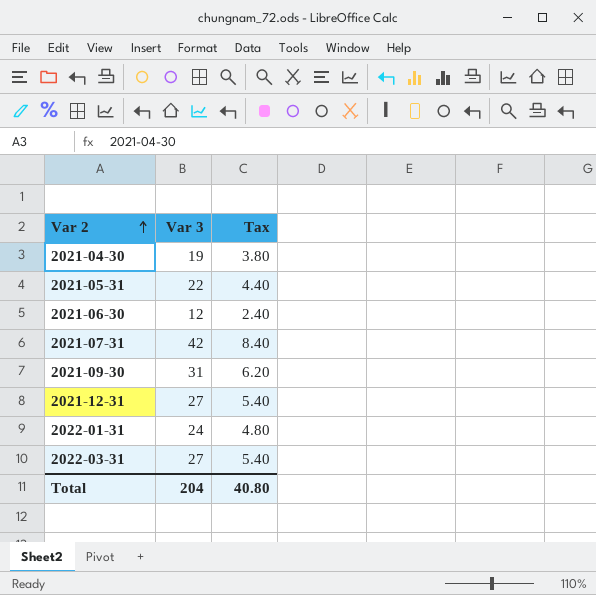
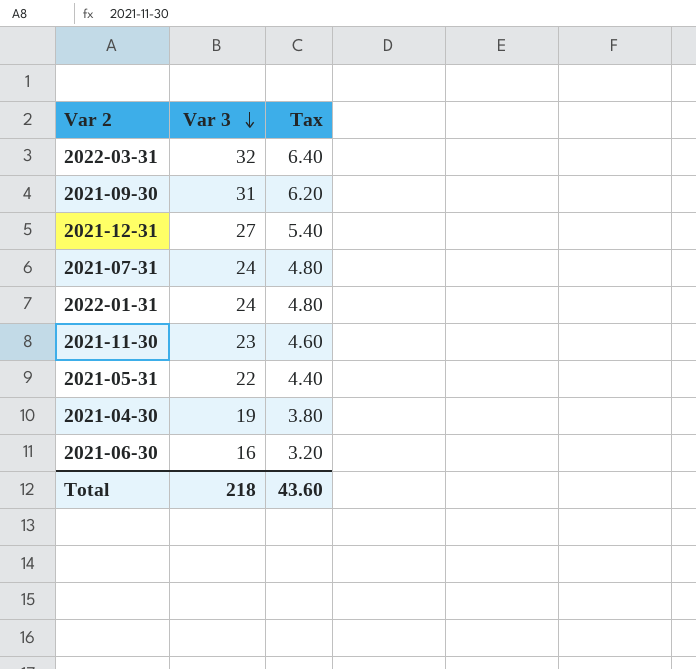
row order: Var 2 ascending -> Var 3 descending
2022-03-31 | Var 3: 27 -> 32
2022-03-31 | Tax: 5.40 -> 6.40
2021-07-31 | Var 3: 42 -> 24
2021-07-31 | Tax: 8.40 -> 4.80
row 2021-11-30: none -> 23 | 4.60
2021-06-30 | Var 3: 12 -> 16
2021-06-30 | Tax: 2.40 -> 3.20
Total | Var 3: 204 -> 218
Total | Tax: 40.80 -> 43.60

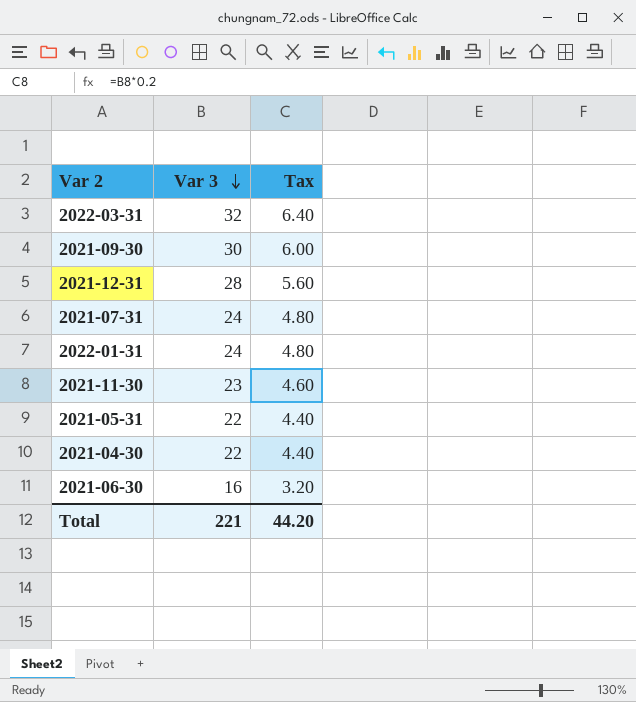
2021-09-30 | Var 3: 31 -> 30
2021-09-30 | Tax: 6.20 -> 6.00
2021-12-31 | Var 3: 27 -> 28
2021-12-31 | Tax: 5.40 -> 5.60
2021-04-30 | Var 3: 19 -> 22
2021-04-30 | Tax: 3.80 -> 4.40
Total | Var 3: 218 -> 221
Total | Tax: 43.60 -> 44.20

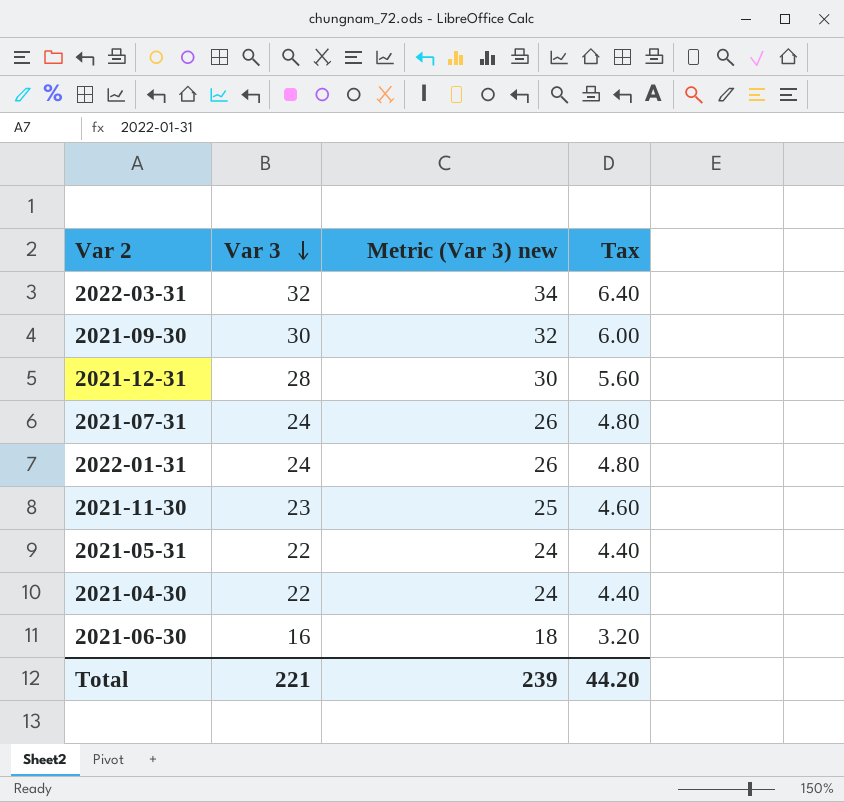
column Metric (Var 3) new | formula: none -> [Var 3] + 2

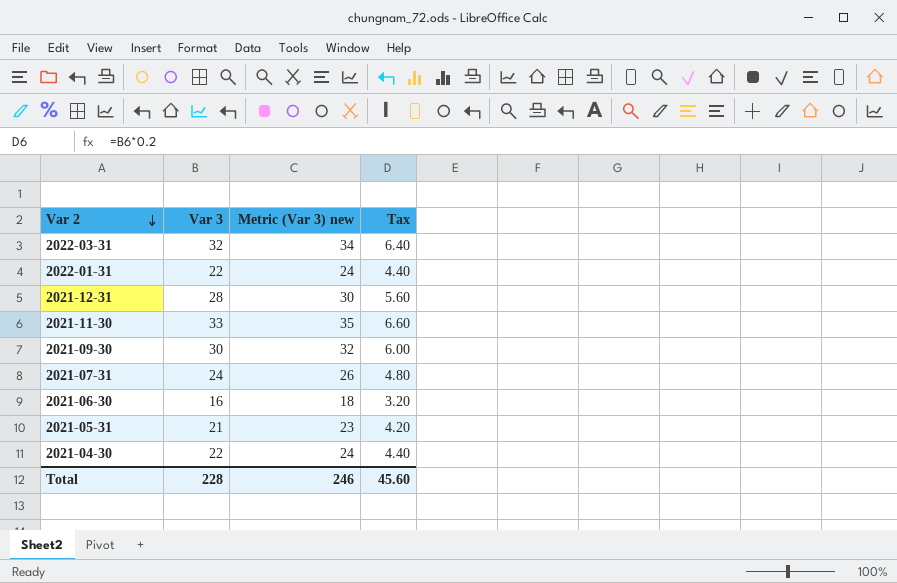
row order: Var 3 descending -> Var 2 descending
2022-01-31 | Var 3: 24 -> 22
2022-01-31 | Metric (Var 3) new: 26 -> 24
2022-01-31 | Tax: 4.80 -> 4.40
2021-11-30 | Var 3: 23 -> 33
2021-11-30 | Metric (Var 3) new: 25 -> 35
2021-11-30 | Tax: 4.60 -> 6.60
2021-05-31 | Var 3: 22 -> 21
2021-05-31 | Metric (Var 3) new: 24 -> 23
2021-05-31 | Tax: 4.40 -> 4.20
Total | Var 3: 221 -> 228
Total | Metric (Var 3) new: 239 -> 246
Total | Tax: 44.20 -> 45.60

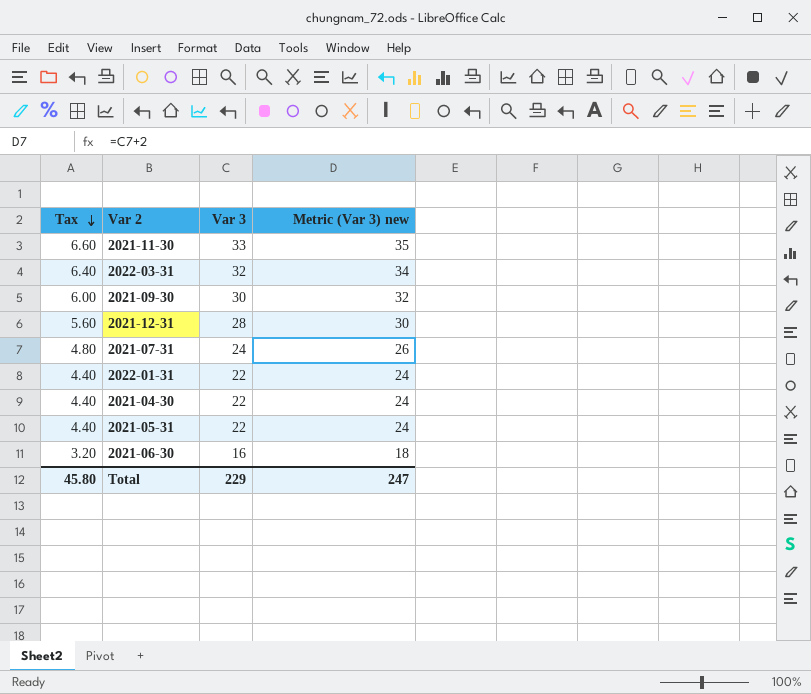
row order: Var 2 descending -> Tax descending
column Tax | position: 4 -> 1
2021-05-31 | Tax: 4.20 -> 4.40
2021-05-31 | Var 3: 21 -> 22
2021-05-31 | Metric (Var 3) new: 23 -> 24
Total | Tax: 45.60 -> 45.80
Total | Var 3: 228 -> 229
Total | Metric (Var 3) new: 246 -> 247

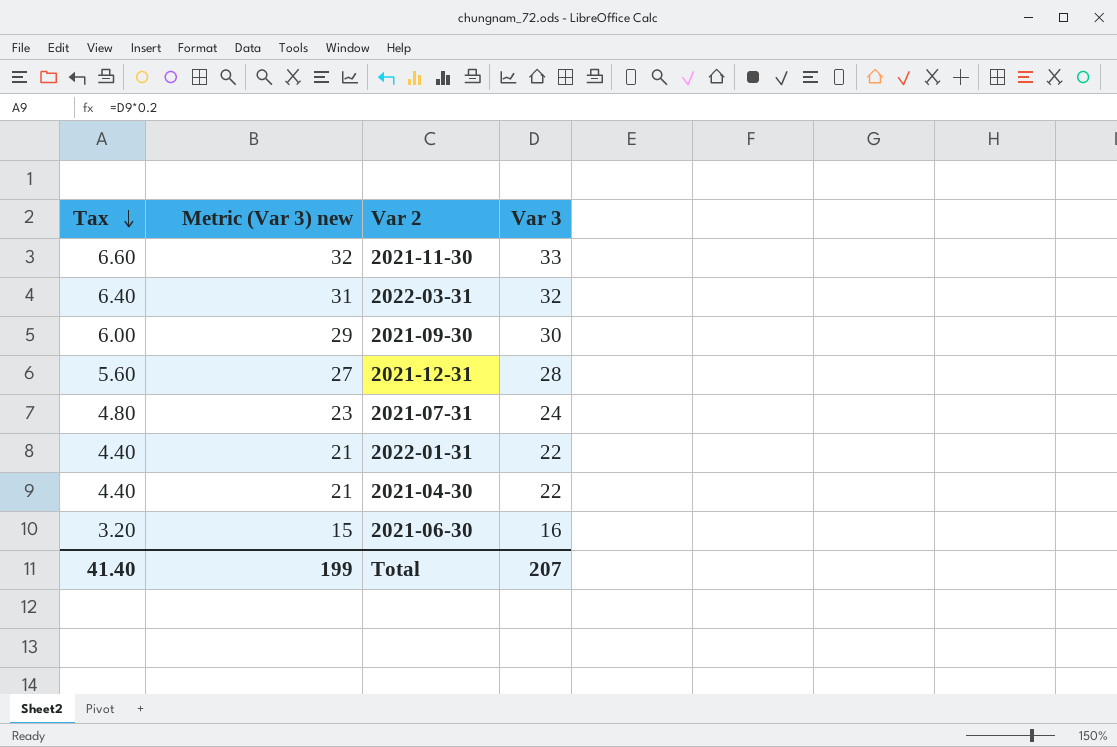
column Metric (Var 3) new | formula: [Var 3] + 2 -> [Var 3] - 1
column Metric (Var 3) new | position: 4 -> 2
row 2021-05-31: 4.40 | 22 | 24 -> none
Total | Tax: 45.80 -> 41.40
Total | Metric (Var 3) new: 247 -> 199
Total | Var 3: 229 -> 207

